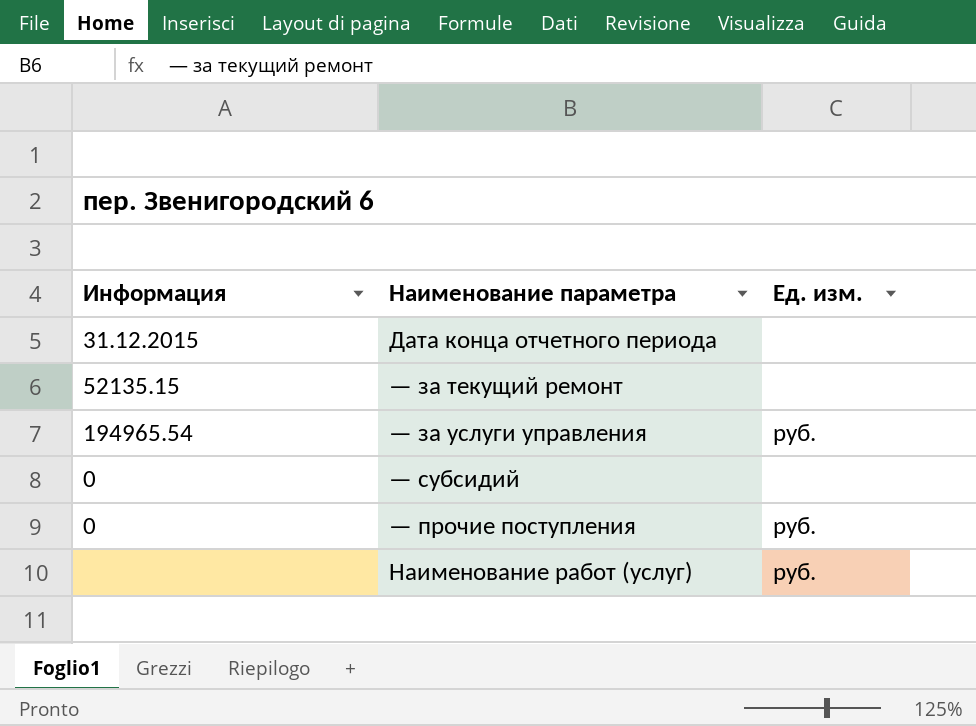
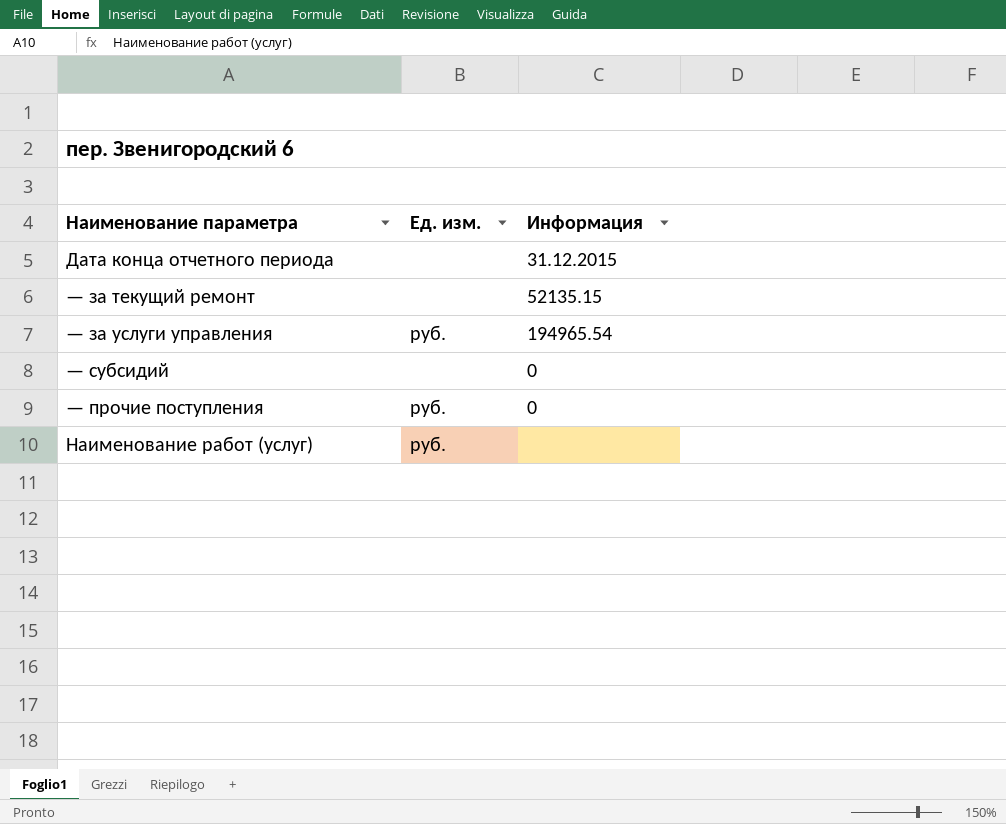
column Информация | position: 1 -> 3

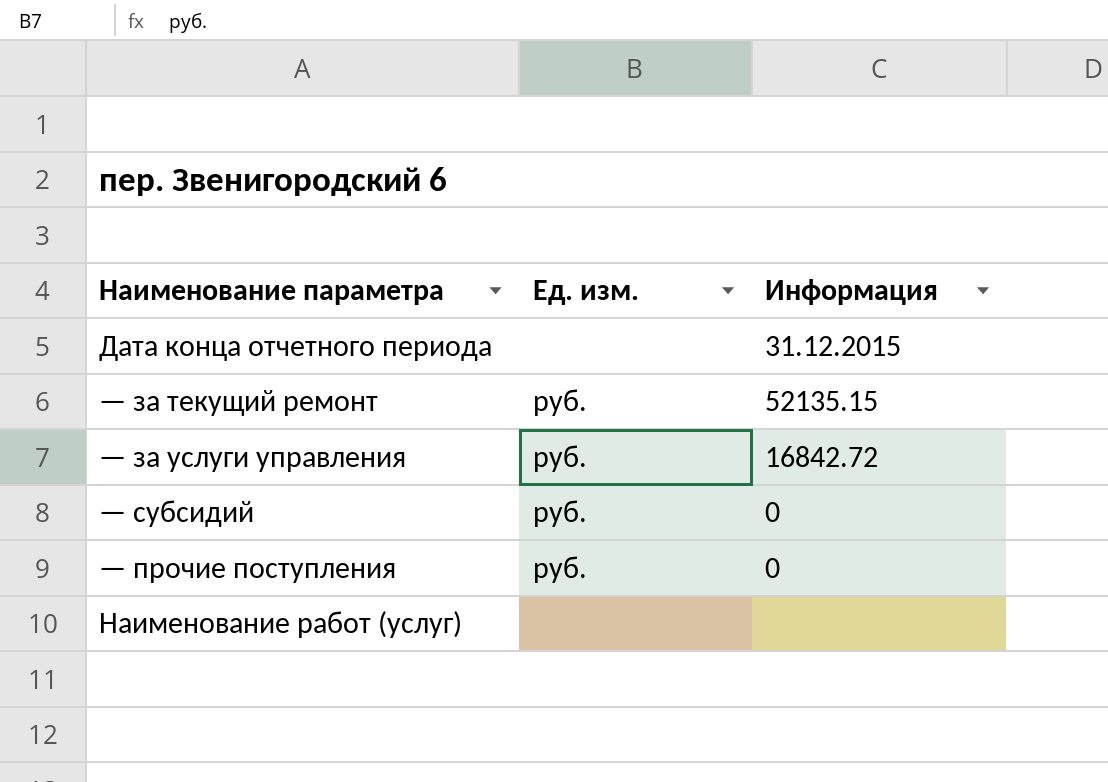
— за текущий ремонт | Ед. изм.: none -> руб.
— за услуги управления | Информация: 194965.54 -> 16842.72
— субсидий | Ед. изм.: none -> руб.
Наименование работ (услуг) | Ед. изм.: руб. -> none

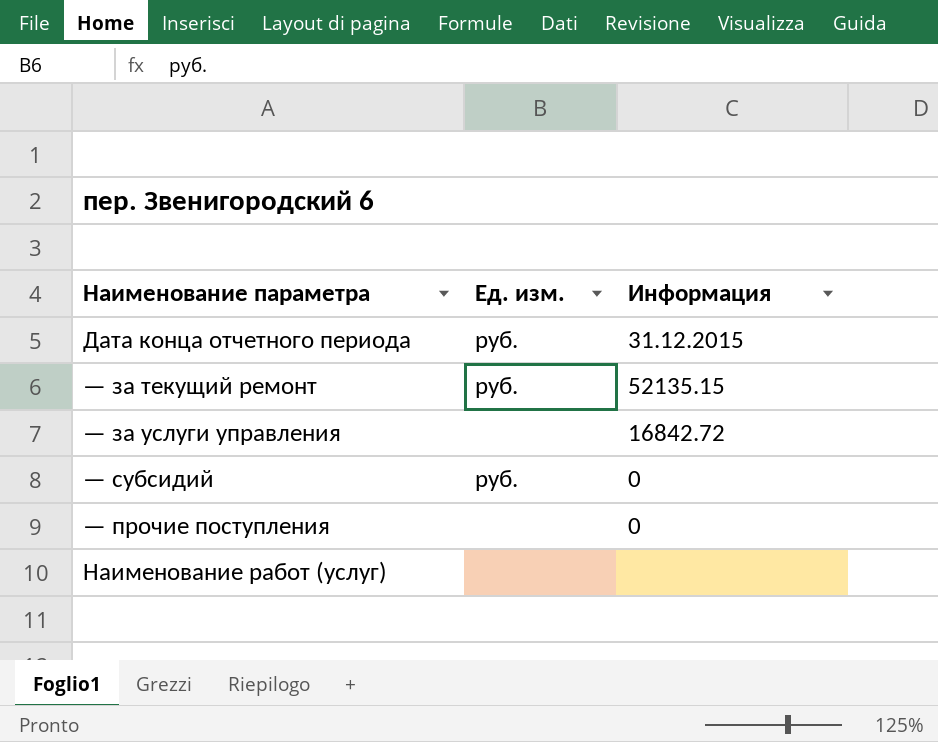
Дата конца отчетного периода | Ед. изм.: none -> руб.
— за услуги управления | Ед. изм.: руб. -> none
— прочие поступления | Ед. изм.: руб. -> none

